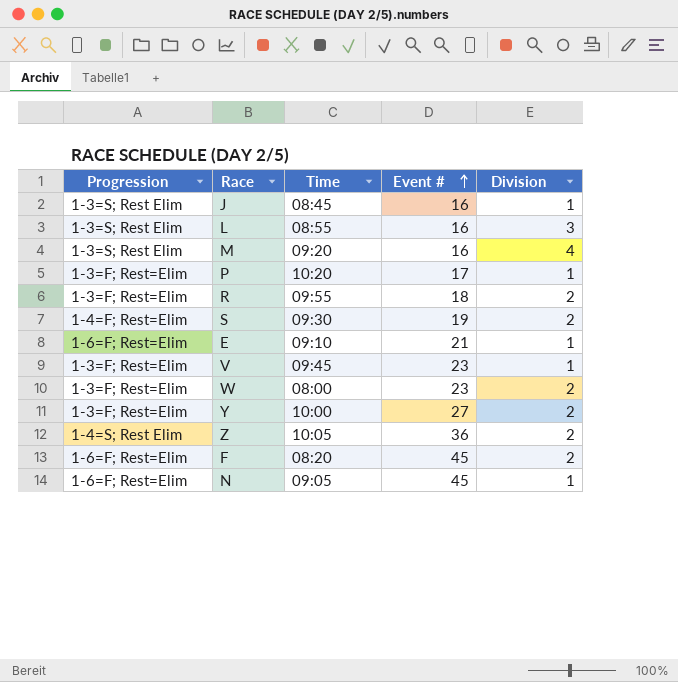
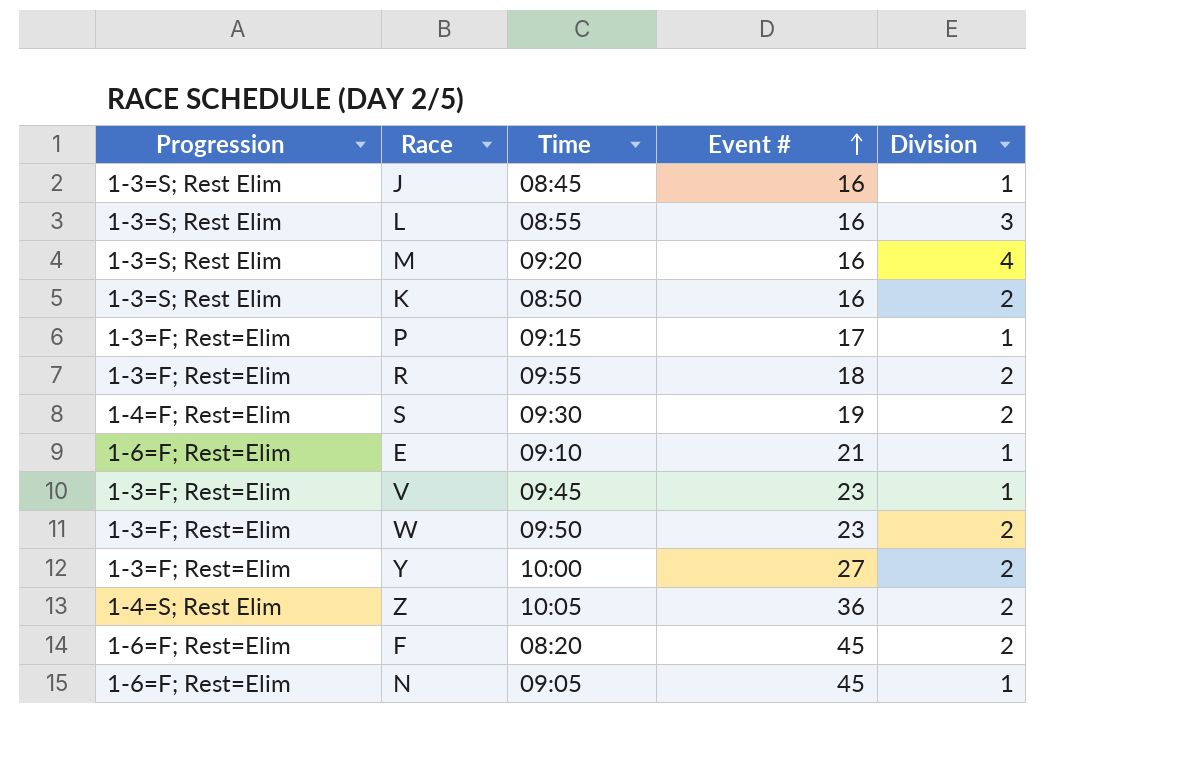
row K: none -> 1-3=S; Rest Elim | 08:50 | 16 | 2
P | Time: 10:20 -> 09:15
W | Time: 08:00 -> 09:50

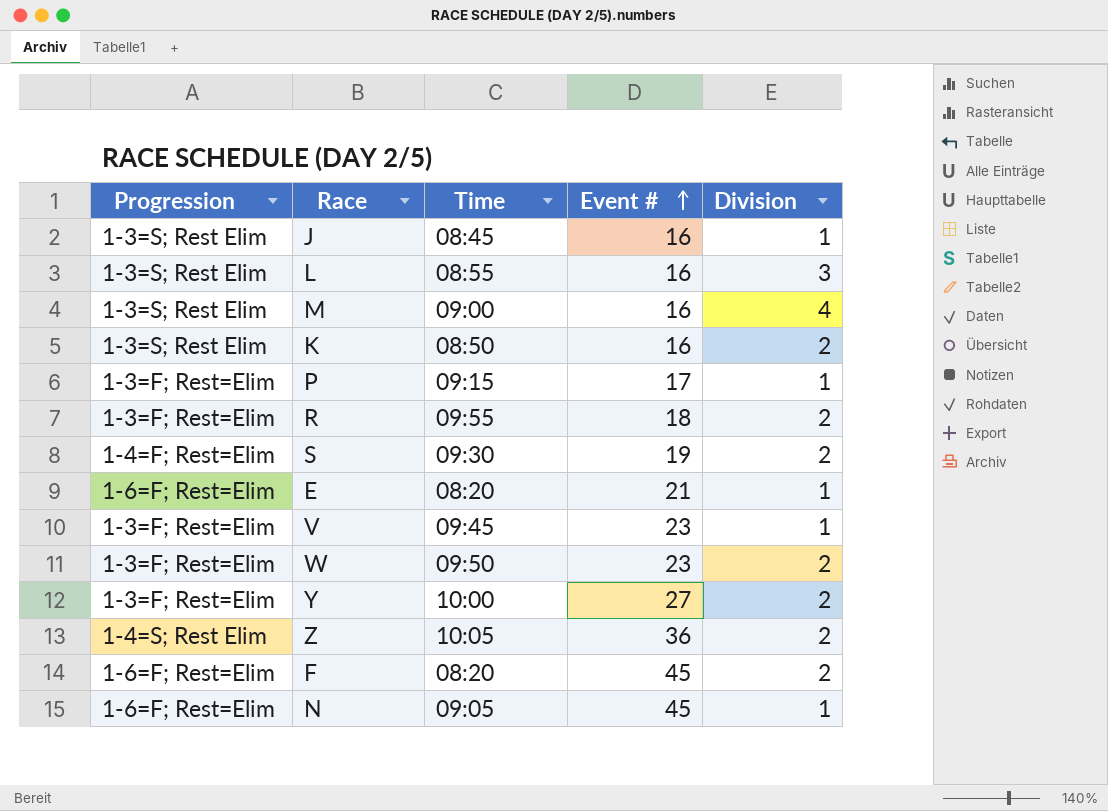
M | Time: 09:20 -> 09:00
E | Time: 09:10 -> 08:20

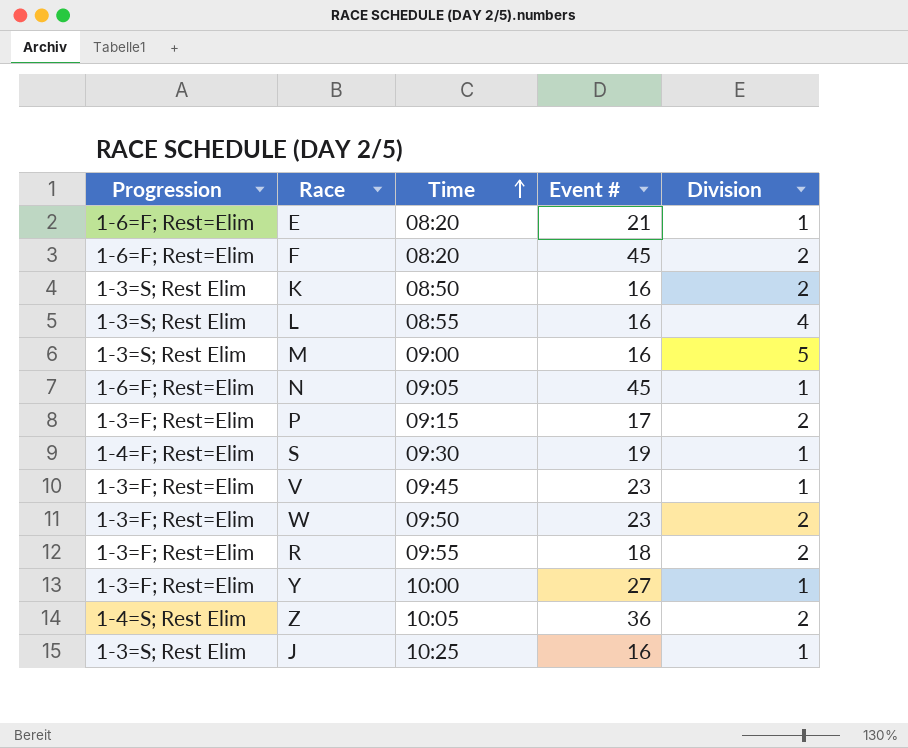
row order: Event # ascending -> Time ascending
L | Division: 3 -> 4
M | Division: 4 -> 5
P | Division: 1 -> 2
S | Division: 2 -> 1
Y | Division: 2 -> 1
J | Time: 08:45 -> 10:25

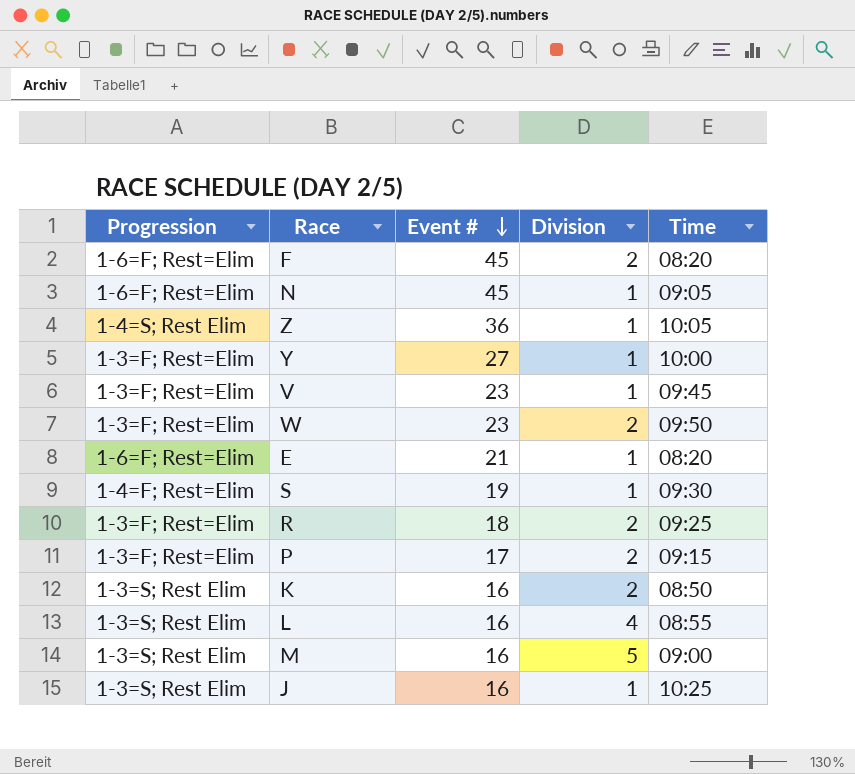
row order: Time ascending -> Event # descending
column Time | position: 3 -> 5
Z | Division: 2 -> 1
R | Time: 09:55 -> 09:25

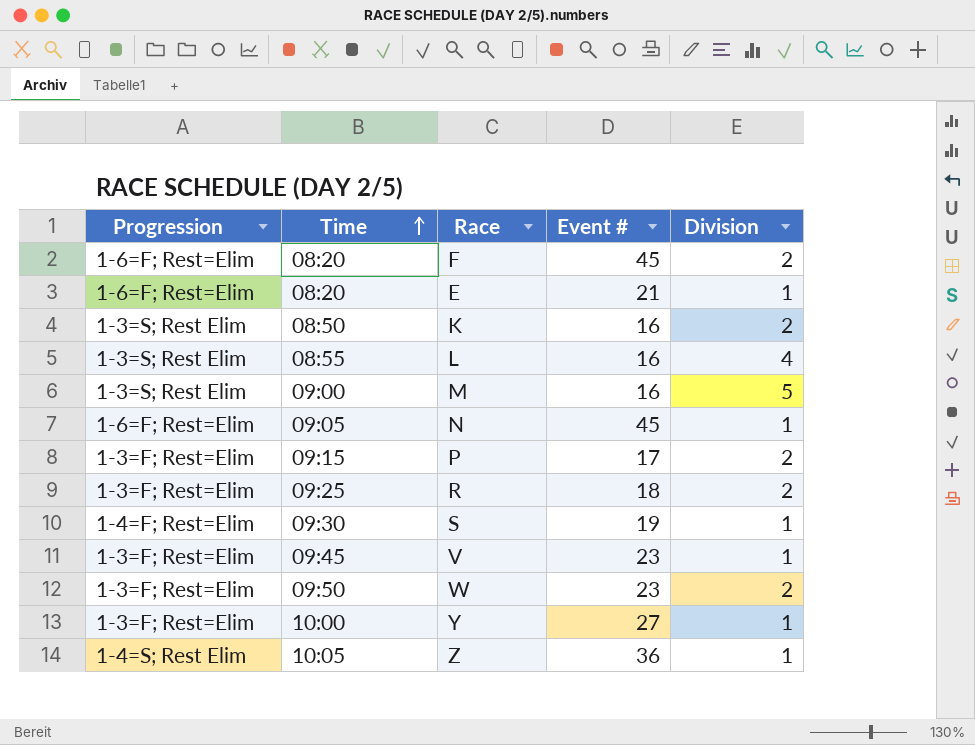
row order: Event # descending -> Time ascending
column Time | position: 5 -> 2
row J: 1-3=S; Rest Elim | 16 | 1 | 10:25 -> none

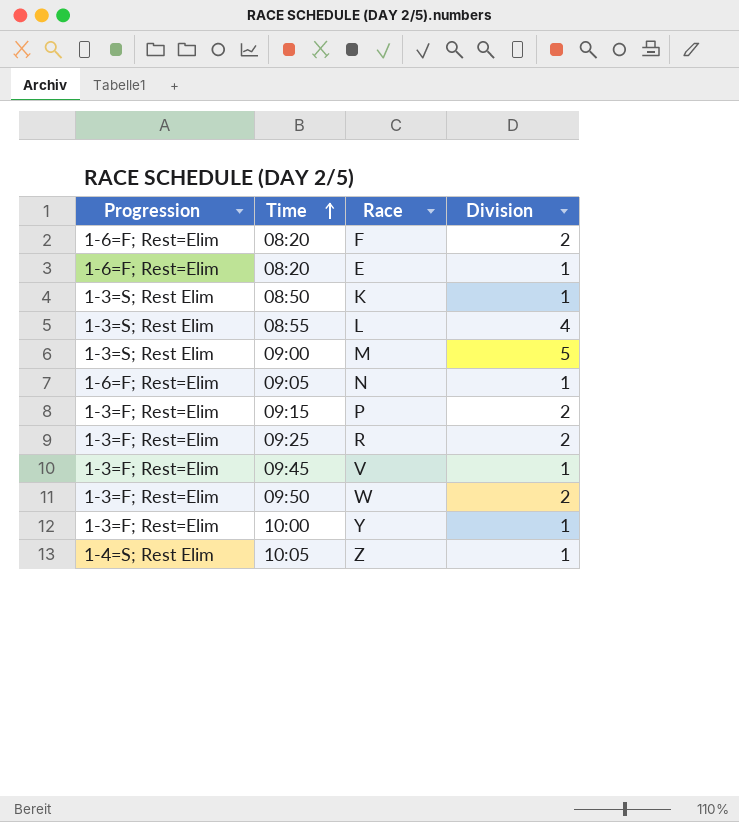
column Event # | position: 4 -> none
row S: 1-4=F; Rest=Elim | 09:30 | 19 | 1 -> none
K | Division: 2 -> 1

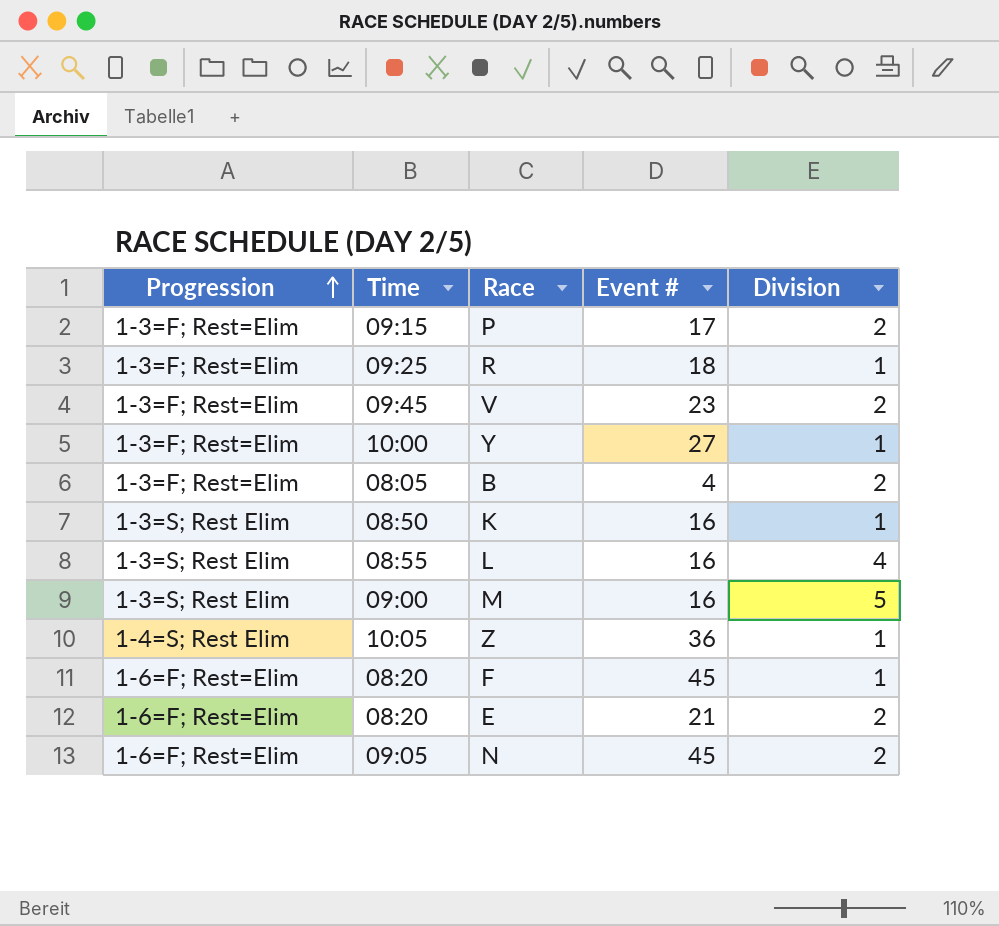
row order: Time ascending -> Progression ascending
column Event # | position: none -> 4
row W: 1-3=F; Rest=Elim | 09:50 | 2 -> none
R | Division: 2 -> 1
V | Division: 1 -> 2
row B: none -> 1-3=F; Rest=Elim | 08:05 | 4 | 2
F | Division: 2 -> 1
E | Division: 1 -> 2
N | Division: 1 -> 2

